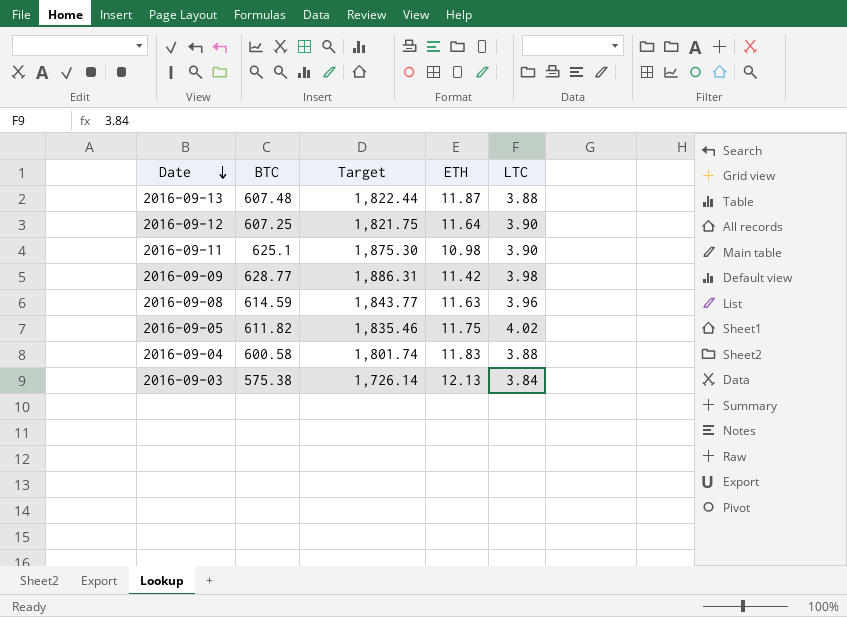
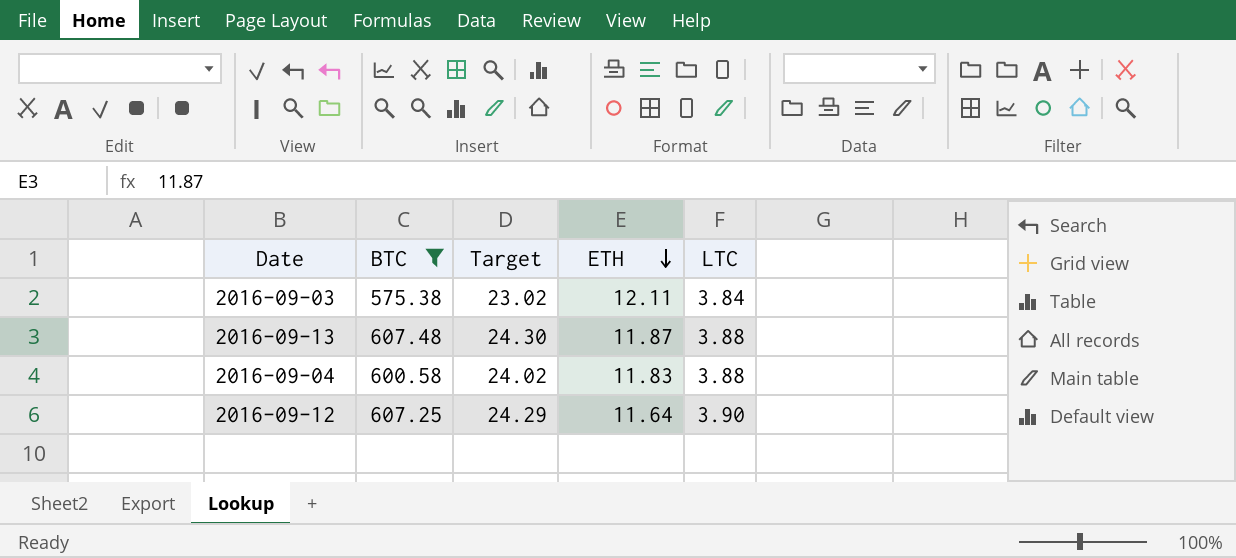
filter: none -> BTC <= 607.48
row order: Date descending -> ETH descending
column Target | formula: [BTC] * 3 -> [BTC] * 0.04
2016-09-03 | ETH: 12.13 -> 12.11

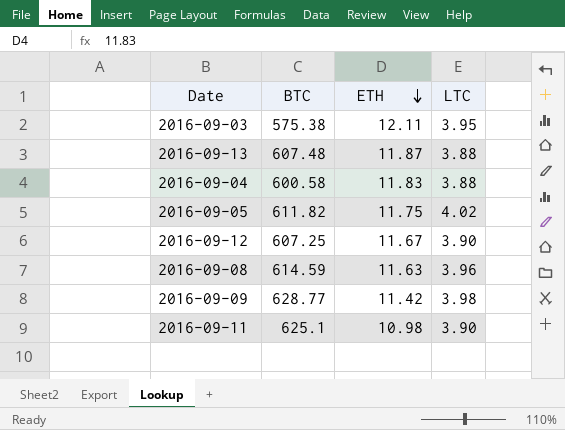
filter: BTC <= 607.48 -> none
column Target | formula: [BTC] * 0.04 -> none
2016-09-03 | LTC: 3.84 -> 3.95
2016-09-12 | ETH: 11.64 -> 11.67

